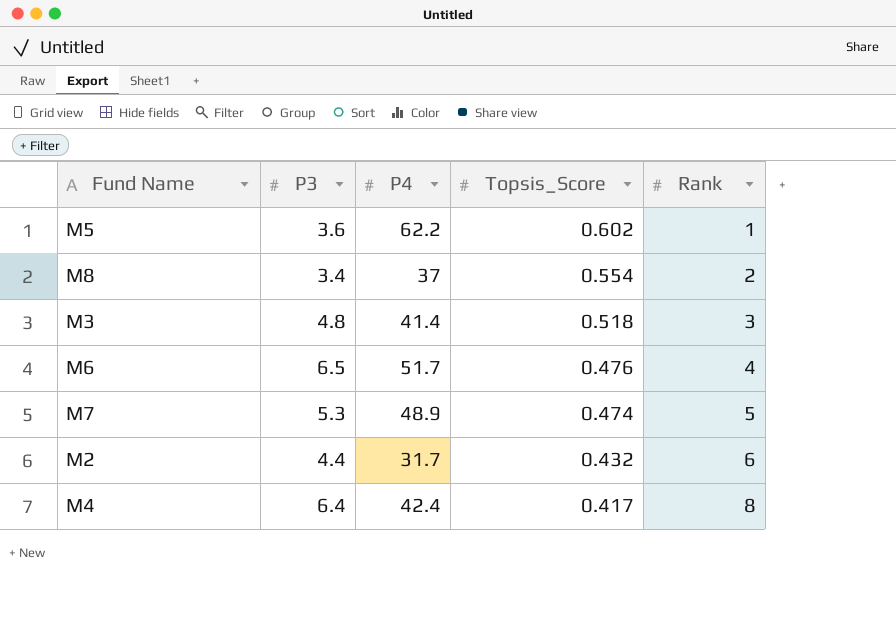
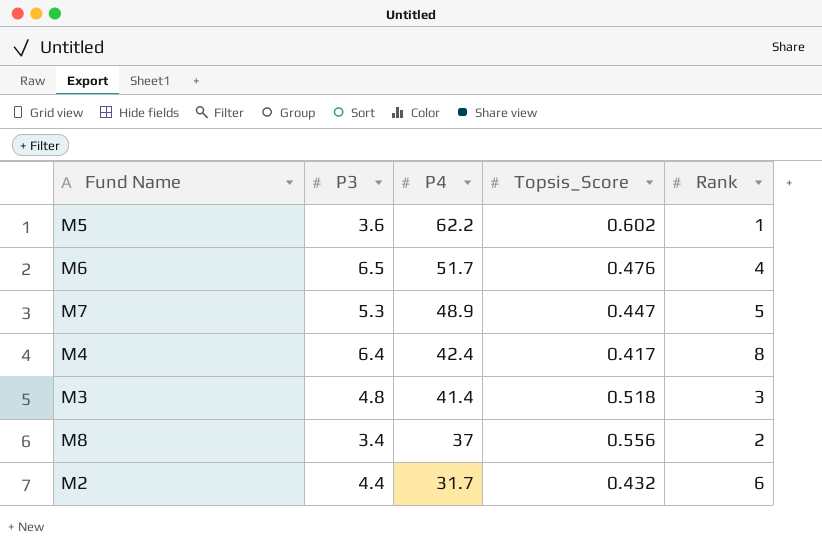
row order: Topsis_Score descending -> P4 descending
M7 | Topsis_Score: 0.474 -> 0.447
M8 | Topsis_Score: 0.554 -> 0.556

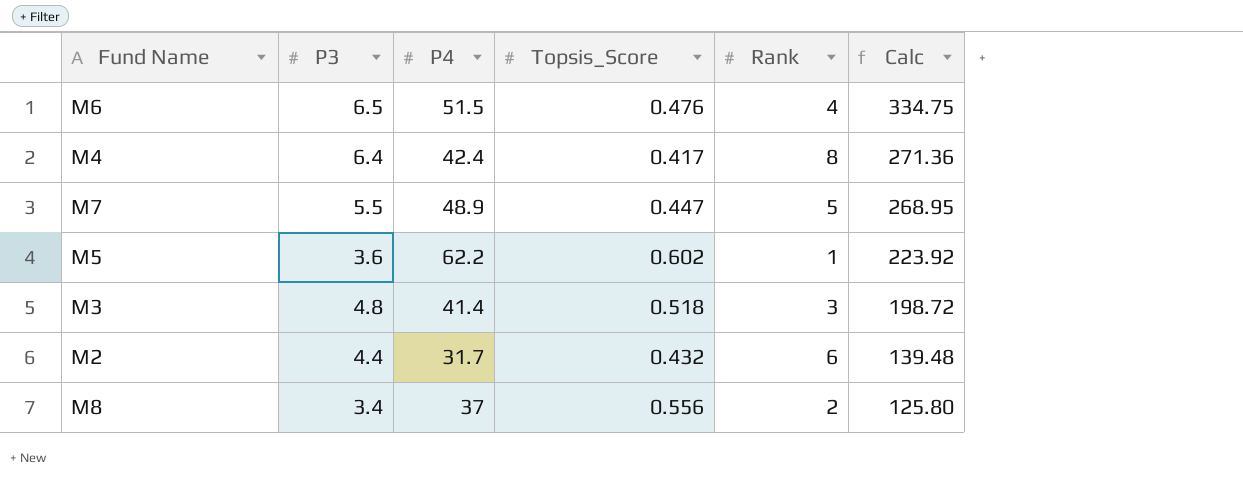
row order: P4 descending -> Calc descending
column Calc | formula: none -> [P3] * [P4]
M6 | P4: 51.7 -> 51.5
M7 | P3: 5.3 -> 5.5

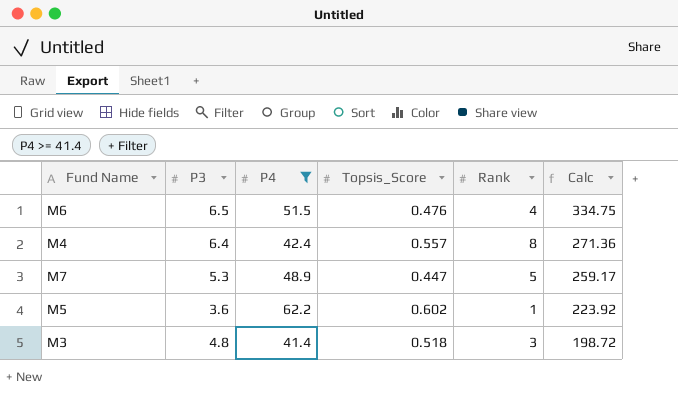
filter: none -> P4 >= 41.4
M4 | Topsis_Score: 0.417 -> 0.557
M7 | P3: 5.5 -> 5.3
M7 | Calc: 268.95 -> 259.17

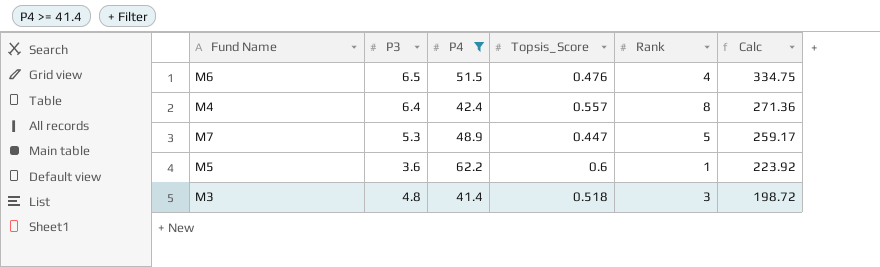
M5 | Topsis_Score: 0.602 -> 0.6

